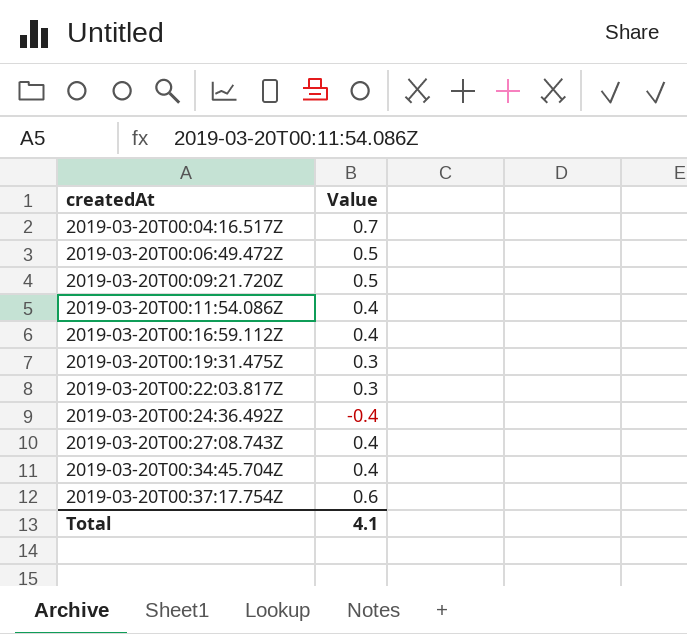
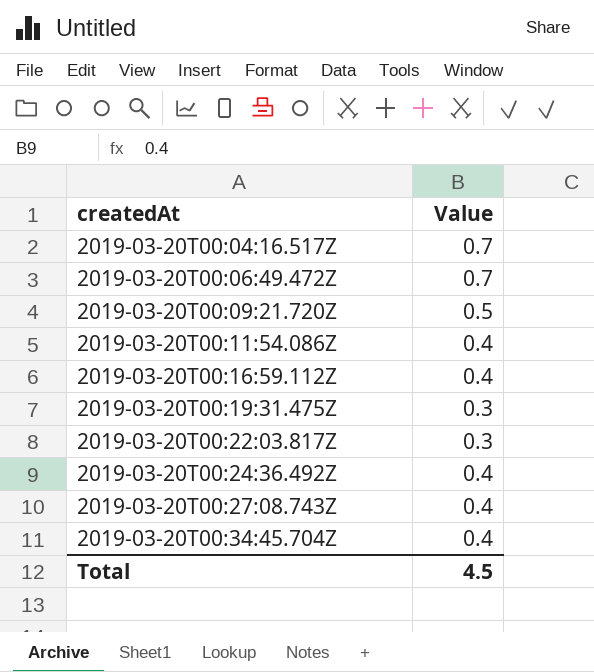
row 2019-03-20T00:37:17.754Z: 0.6 -> none
2019-03-20T00:06:49.472Z | Value: 0.5 -> 0.7
2019-03-20T00:24:36.492Z | Value: -0.4 -> 0.4
Total | Value: 4.1 -> 4.5

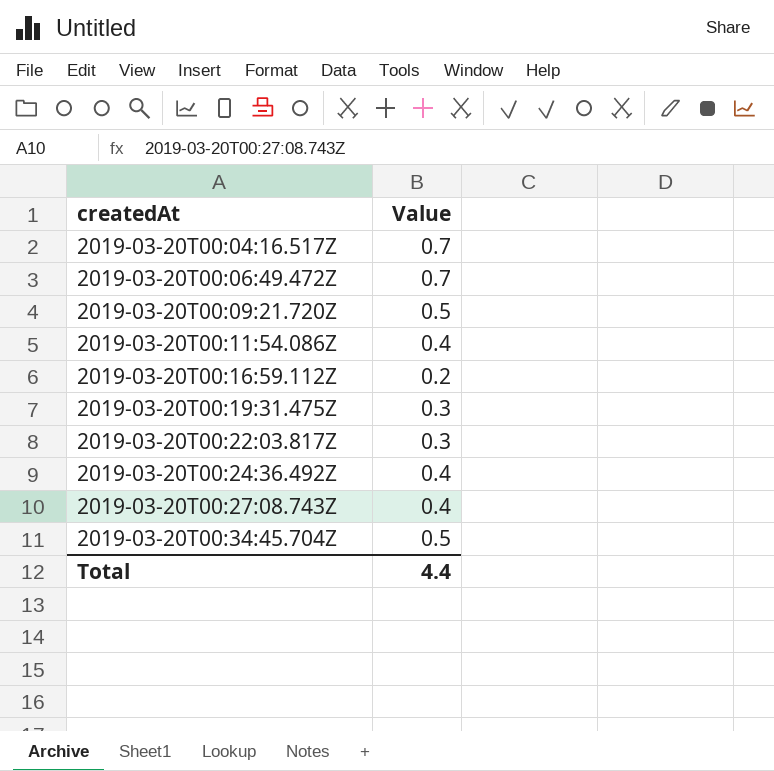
2019-03-20T00:16:59.112Z | Value: 0.4 -> 0.2
2019-03-20T00:34:45.704Z | Value: 0.4 -> 0.5
Total | Value: 4.5 -> 4.4

